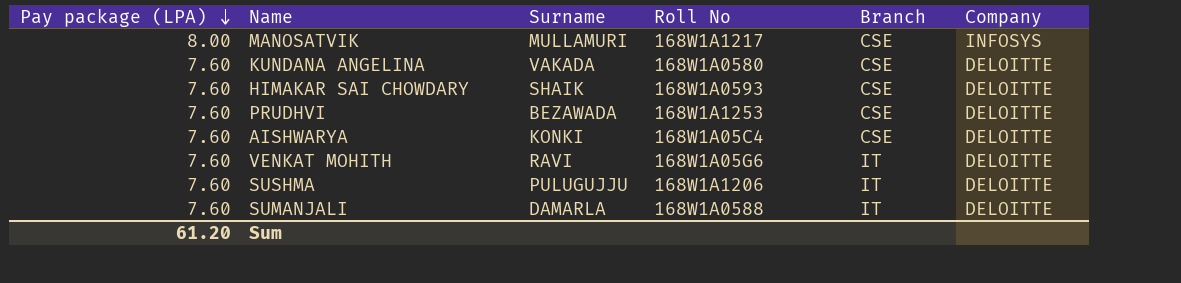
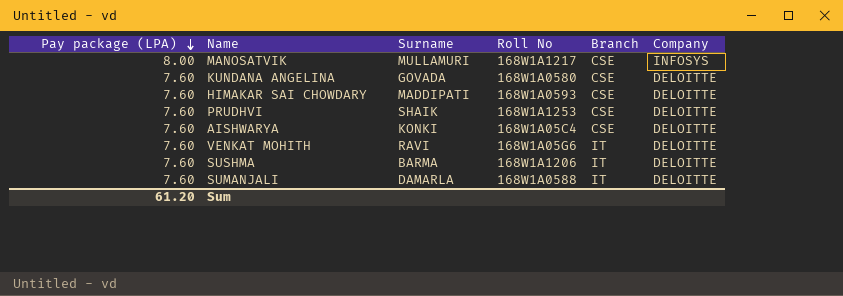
KUNDANA ANGELINA | Surname: VAKADA -> GOVADA
HIMAKAR SAI CHOWDARY | Surname: SHAIK -> MADDIPATI
PRUDHVI | Surname: BEZAWADA -> SHAIK
SUSHMA | Surname: PULUGUJJU -> BARMA

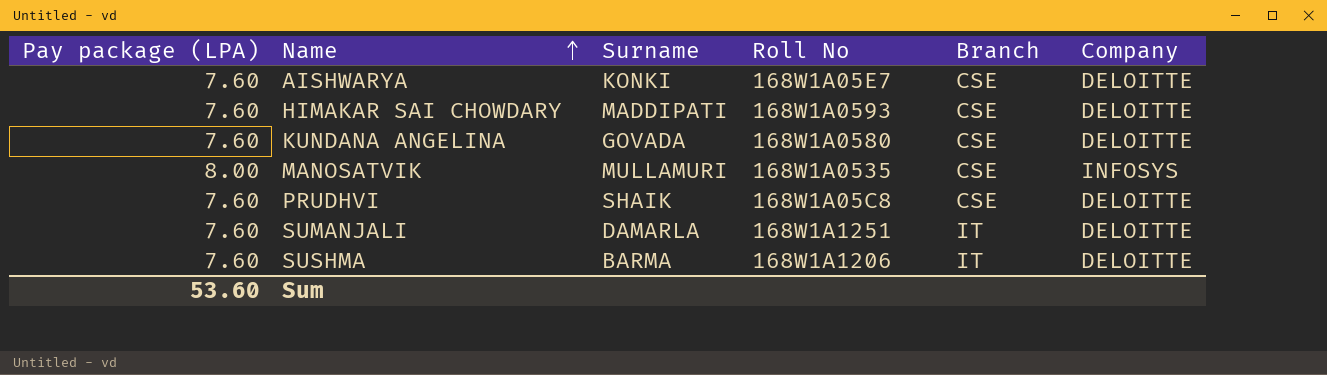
row order: Pay package (LPA) descending -> Name ascending
row VENKAT MOHITH: 7.60 | RAVI | 168W1A05G6 | IT | DELOITTE -> none
AISHWARYA | Roll No: 168W1A05C4 -> 168W1A05E7
MANOSATVIK | Roll No: 168W1A1217 -> 168W1A0535
PRUDHVI | Roll No: 168W1A1253 -> 168W1A05C8
SUMANJALI | Roll No: 168W1A0588 -> 168W1A1251
Sum | Pay package (LPA): 61.20 -> 53.60

